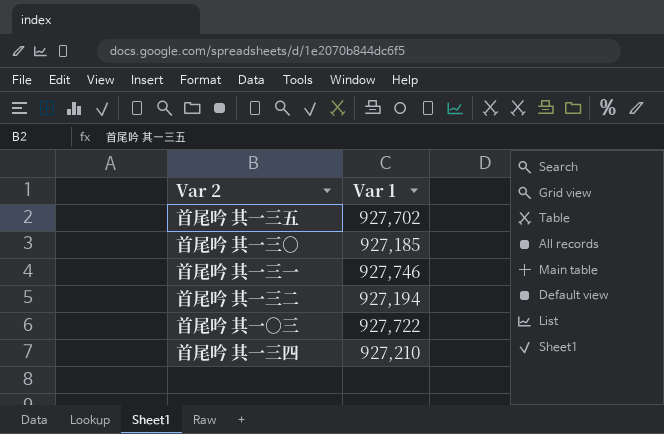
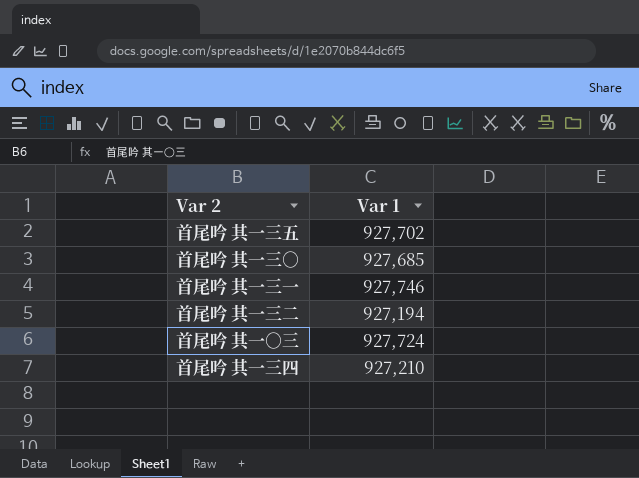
首尾吟 其一三○ | Var 1: 927,185 -> 927,685
首尾吟 其一○三 | Var 1: 927,722 -> 927,724

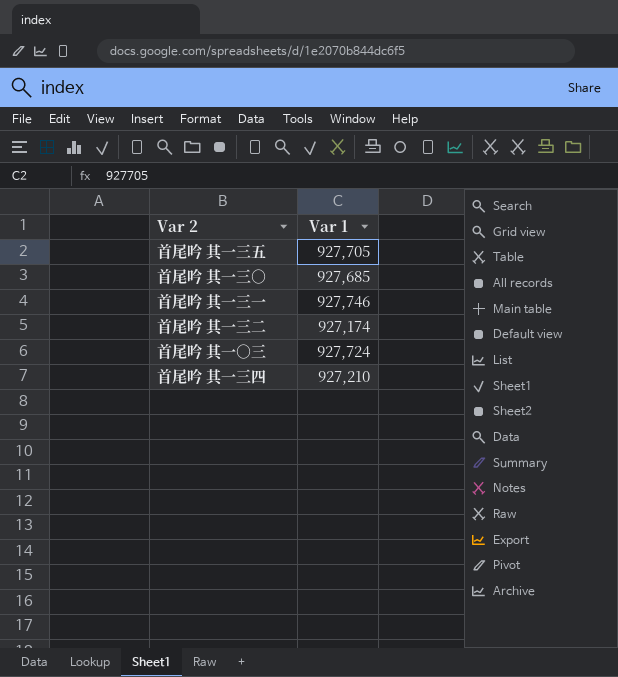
首尾吟 其一三五 | Var 1: 927,702 -> 927,705
首尾吟 其一三二 | Var 1: 927,194 -> 927,174

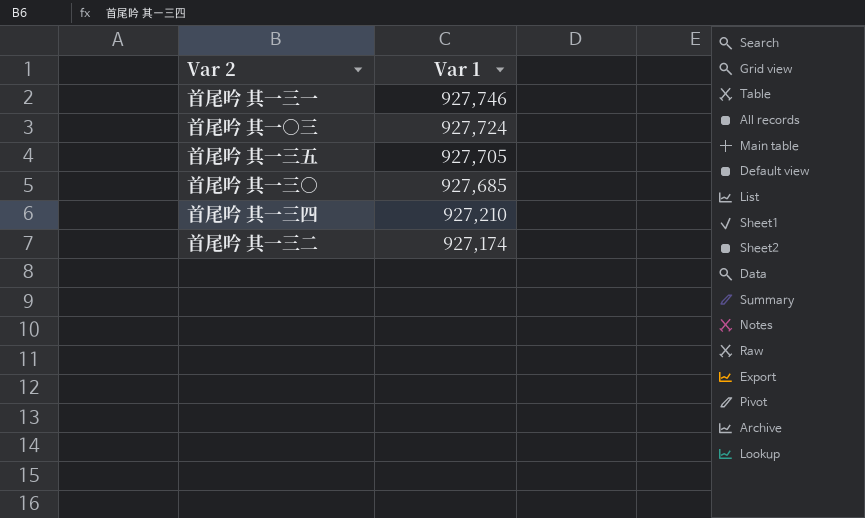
row order: none -> Var 1 descending

